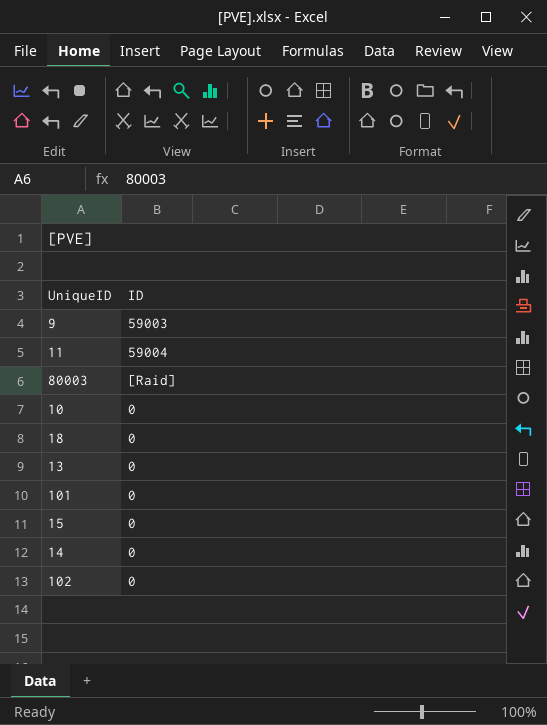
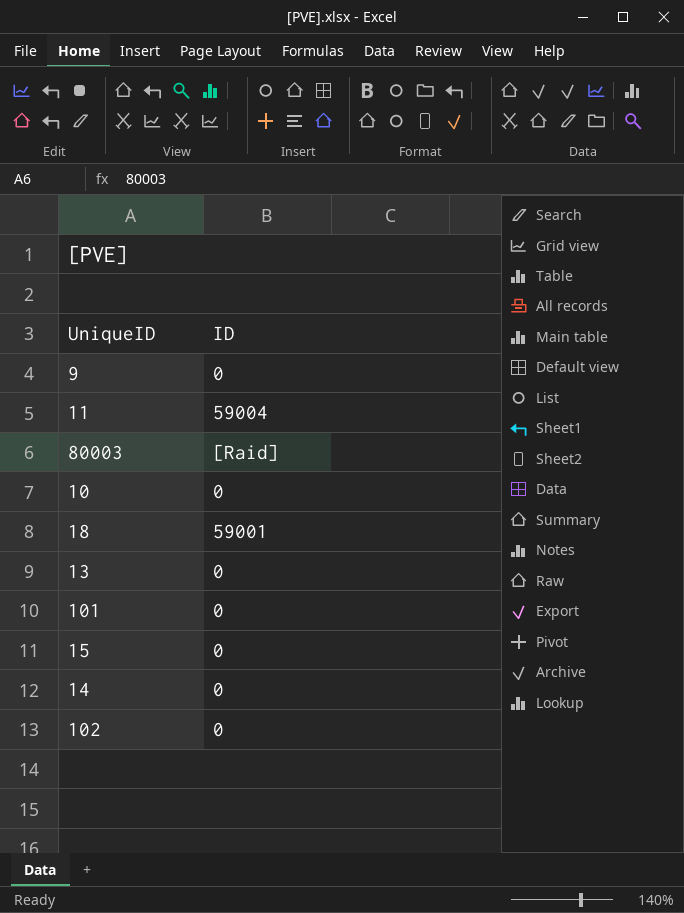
9 | ID: 59003 -> 0
18 | ID: 0 -> 59001

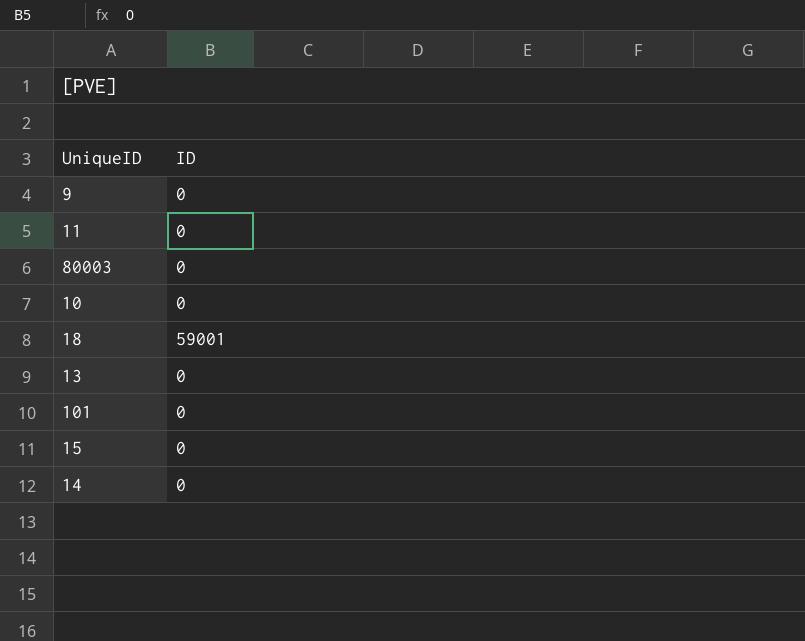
row 102: 0 -> none
11 | ID: 59004 -> 0
80003 | ID: [Raid] -> 0

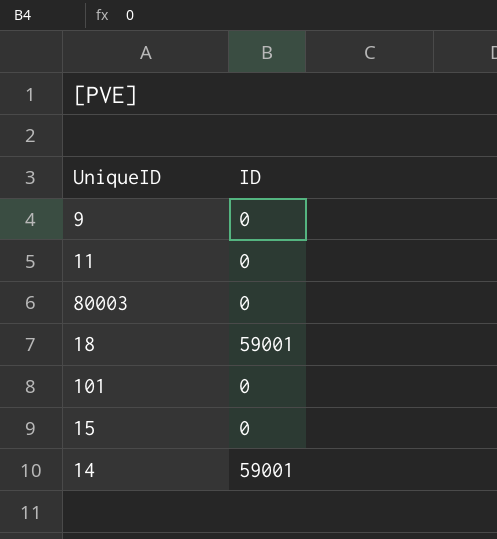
row 10: 0 -> none
row 13: 0 -> none
14 | ID: 0 -> 59001

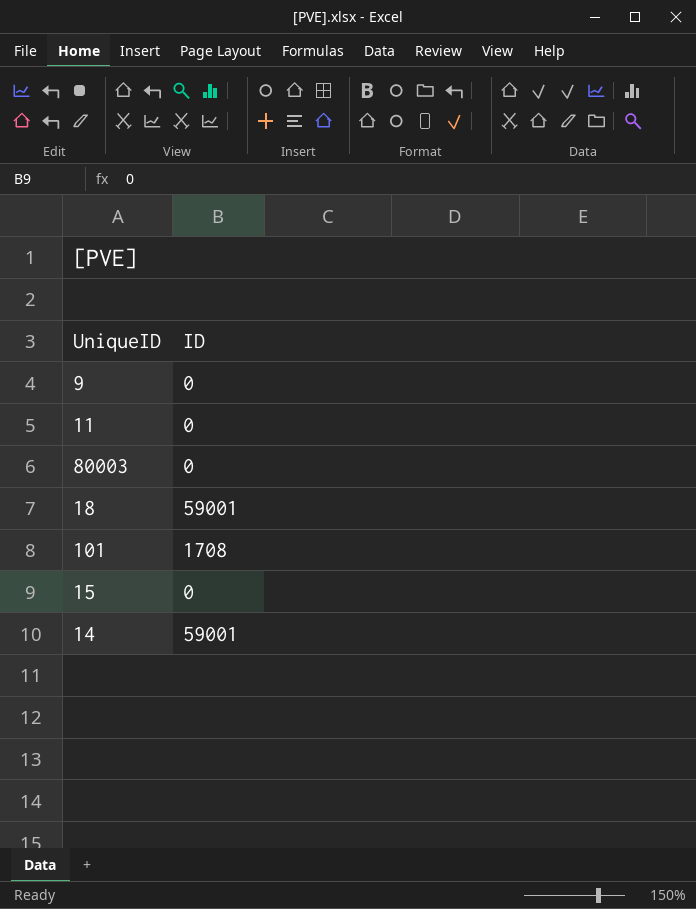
101 | ID: 0 -> 1708

